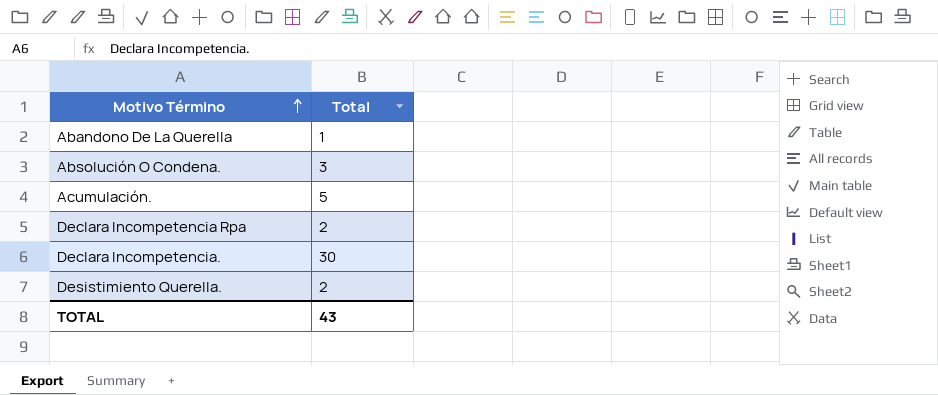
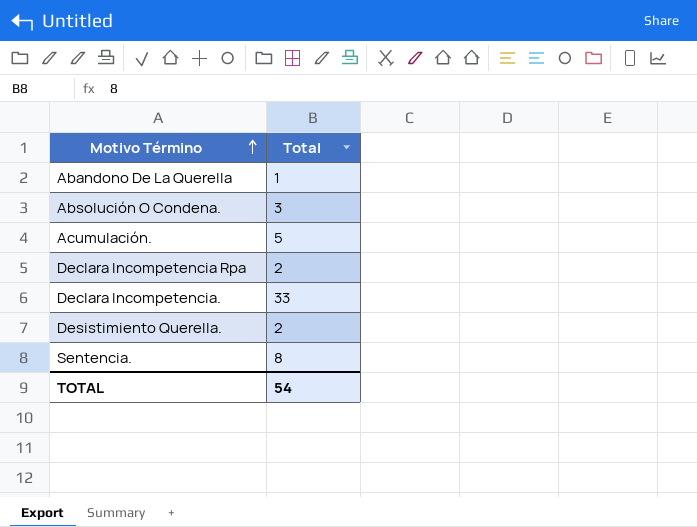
Declara Incompetencia. | Total: 30 -> 33
row Sentencia.: none -> 8
TOTAL | Total: 43 -> 54

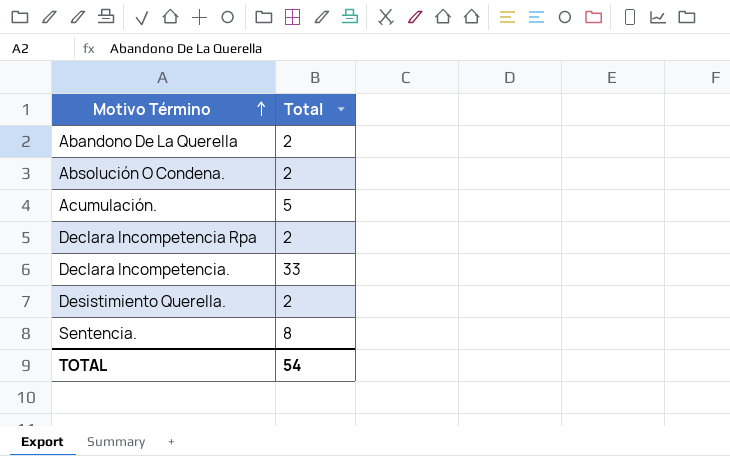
Abandono De La Querella | Total: 1 -> 2
Absolución O Condena. | Total: 3 -> 2

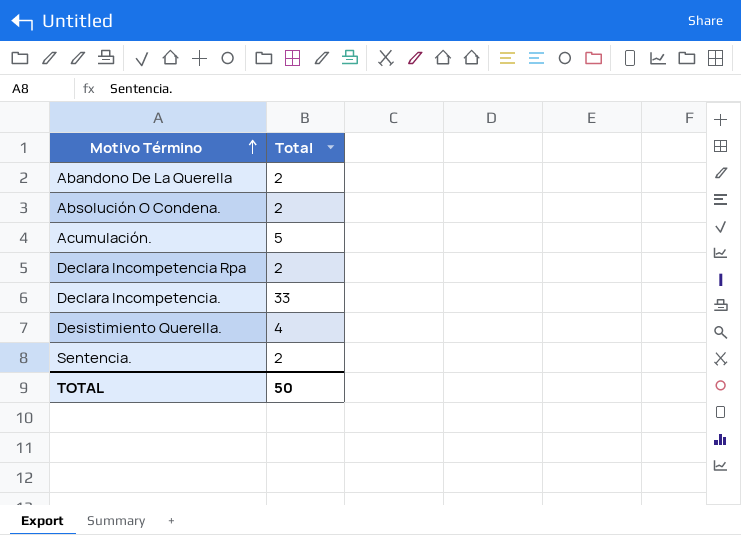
Desistimiento Querella. | Total: 2 -> 4
Sentencia. | Total: 8 -> 2
TOTAL | Total: 54 -> 50

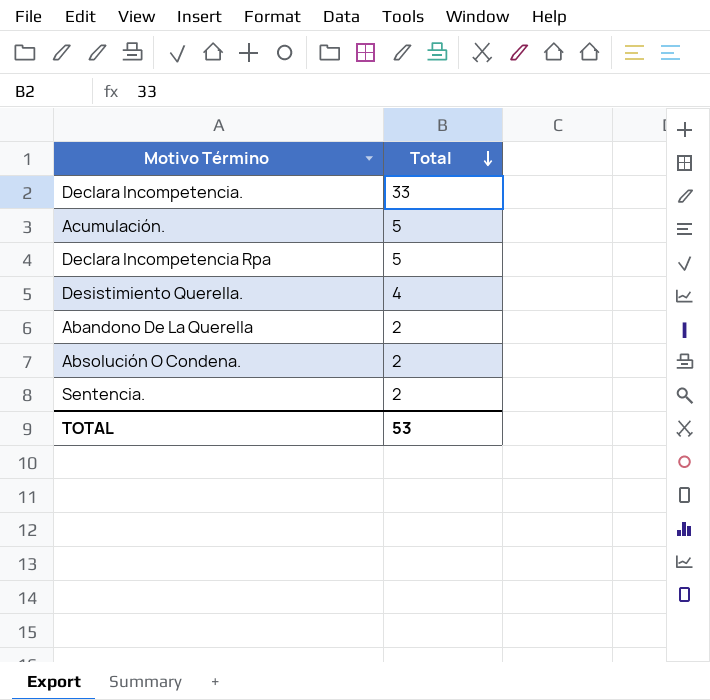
row order: Motivo Término ascending -> Total descending
Declara Incompetencia Rpa | Total: 2 -> 5
TOTAL | Total: 50 -> 53

